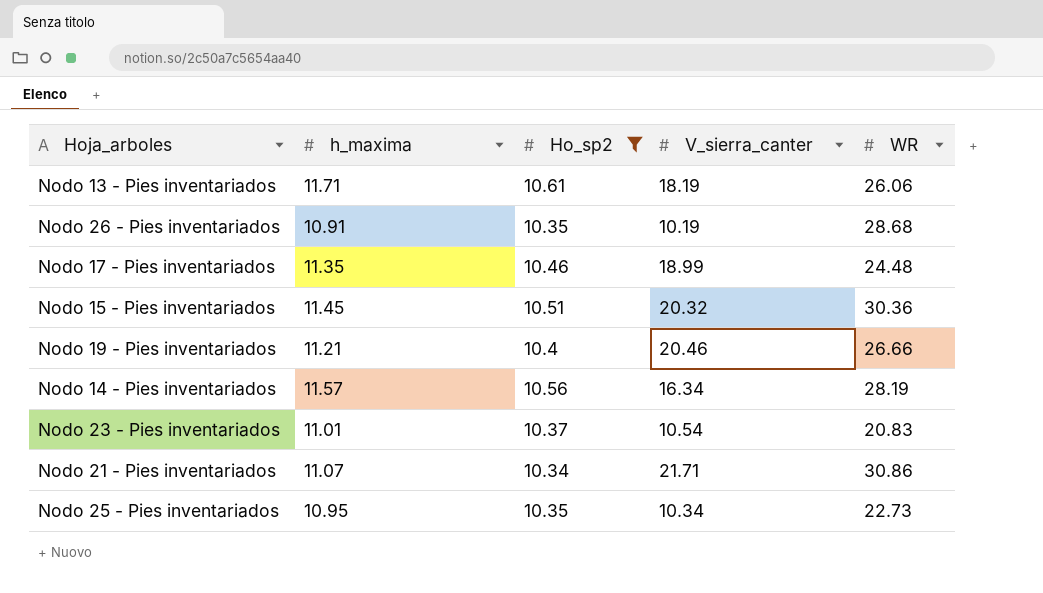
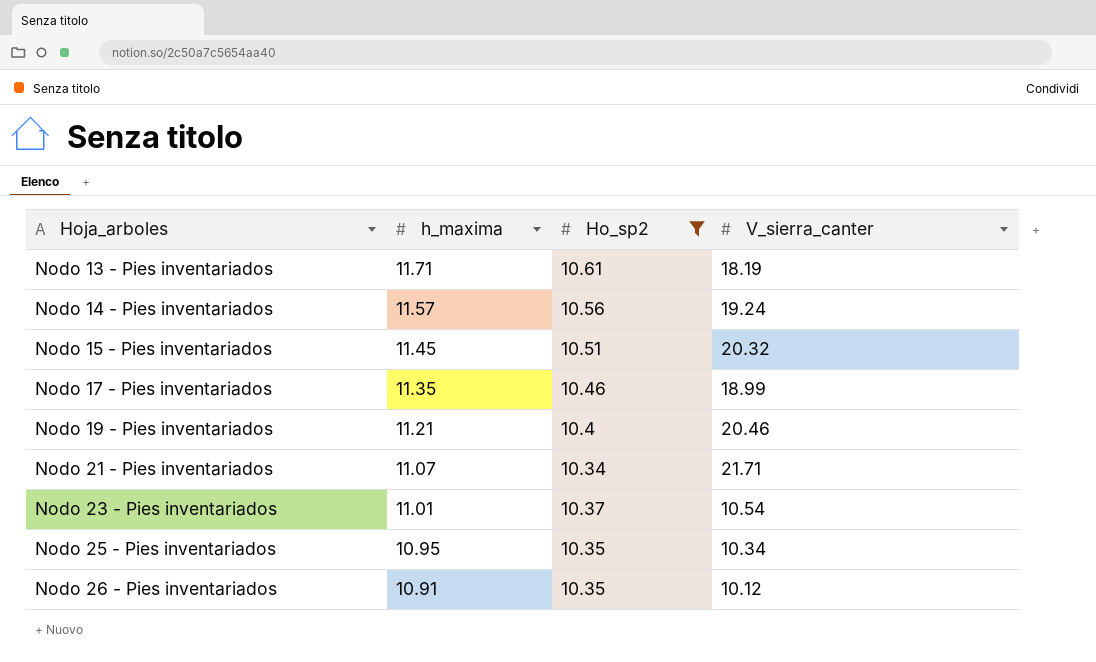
row order: none -> Hoja_arboles ascending
column WR | position: 5 -> none
Nodo 14 - Pies inventariados | V_sierra_canter: 16.34 -> 19.24
Nodo 26 - Pies inventariados | V_sierra_canter: 10.19 -> 10.12

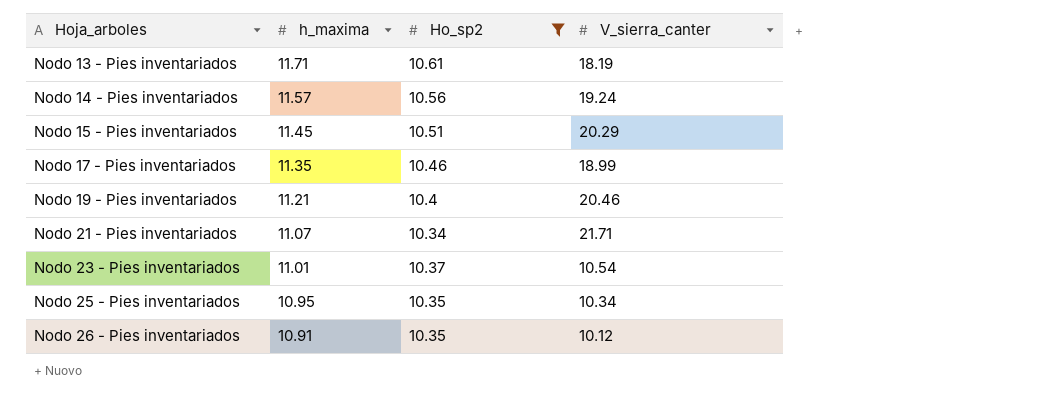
Nodo 15 - Pies inventariados | V_sierra_canter: 20.32 -> 20.29

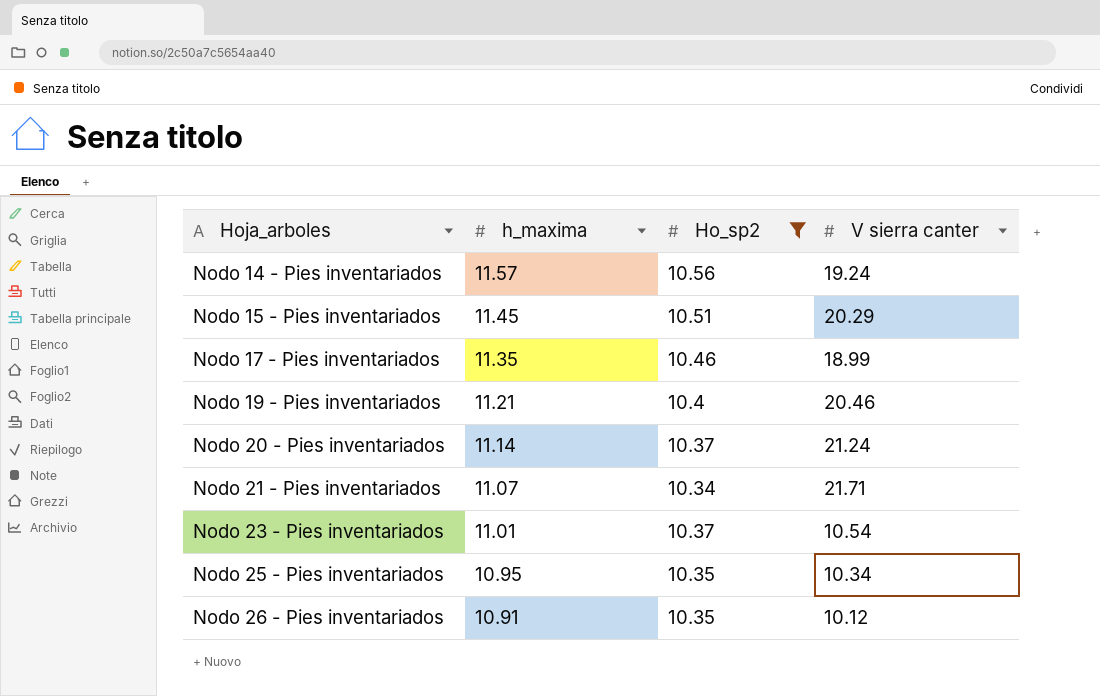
column name: V_sierra_canter -> V sierra canter
row Nodo 13 - Pies inventariados: 11.71 | 10.61 | 18.19 -> none
row Nodo 20 - Pies inventariados: none -> 11.14 | 10.37 | 21.24

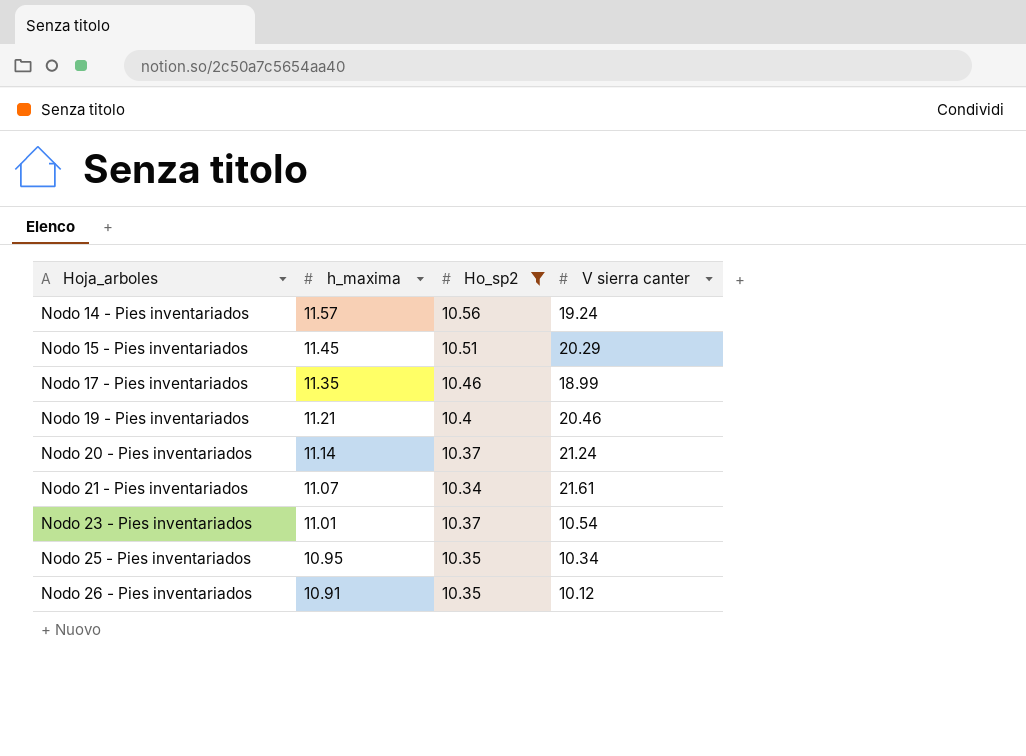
Nodo 21 - Pies inventariados | V sierra canter: 21.71 -> 21.61

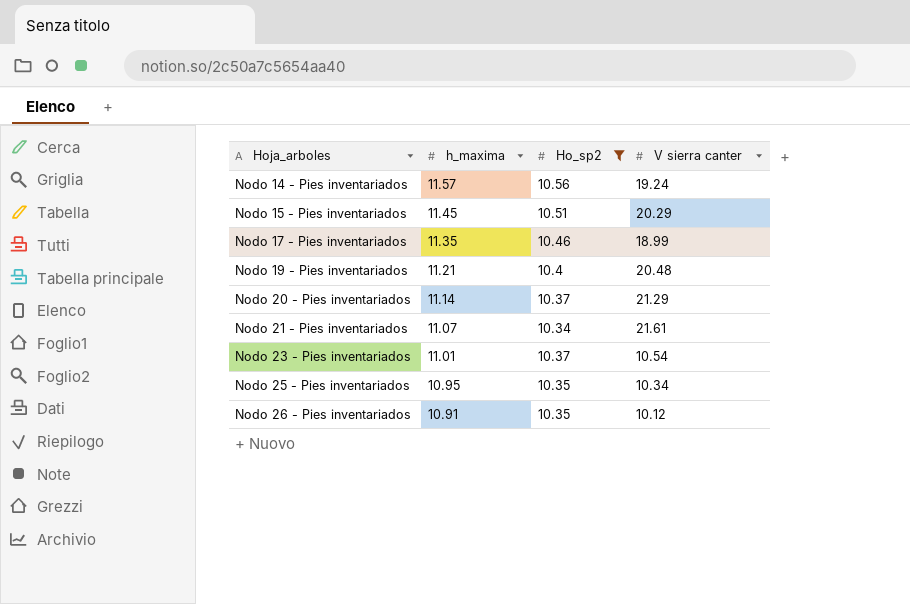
Nodo 19 - Pies inventariados | V sierra canter: 20.46 -> 20.48
Nodo 20 - Pies inventariados | V sierra canter: 21.24 -> 21.29

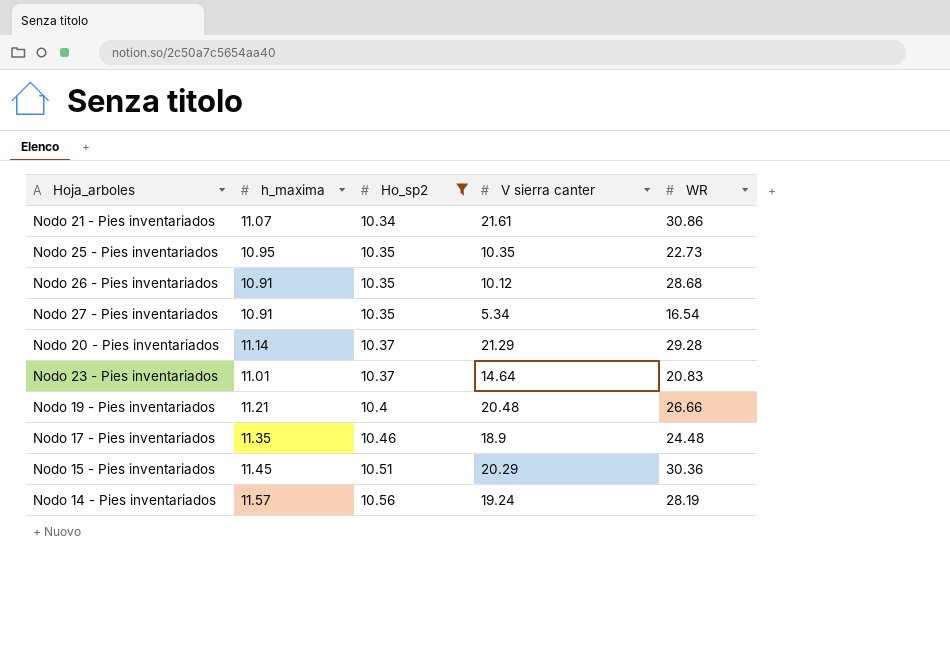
row order: Hoja_arboles ascending -> Ho_sp2 ascending
column WR | position: none -> 5
Nodo 25 - Pies inventariados | V sierra canter: 10.34 -> 10.35
row Nodo 27 - Pies inventariados: none -> 10.91 | 10.35 | 5.34 | 16.54
Nodo 23 - Pies inventariados | V sierra canter: 10.54 -> 14.64
Nodo 17 - Pies inventariados | V sierra canter: 18.99 -> 18.9

